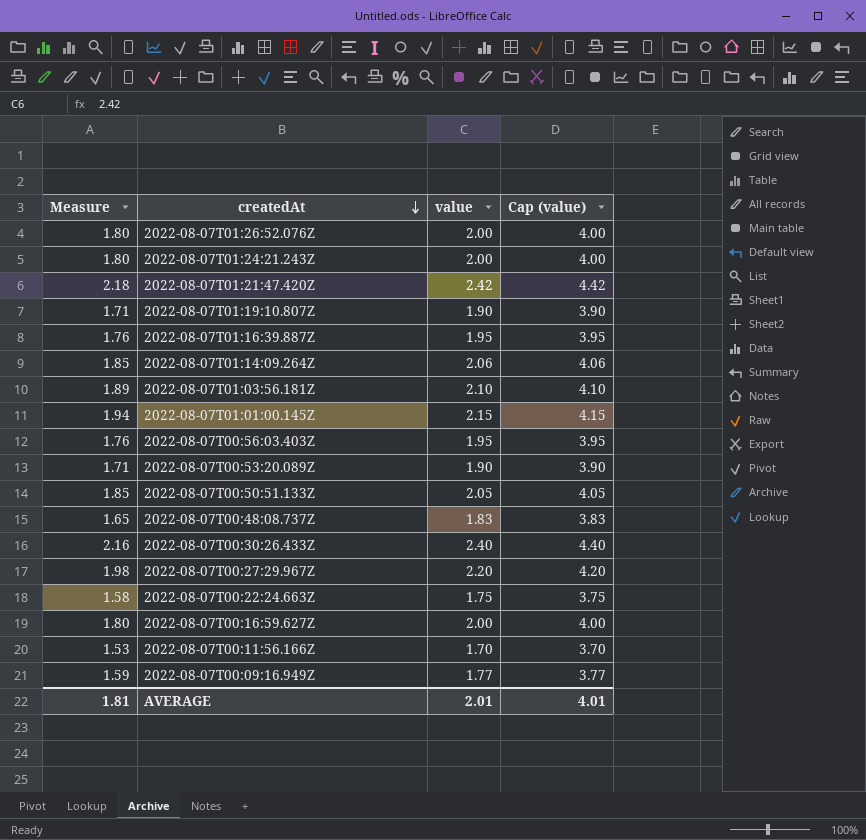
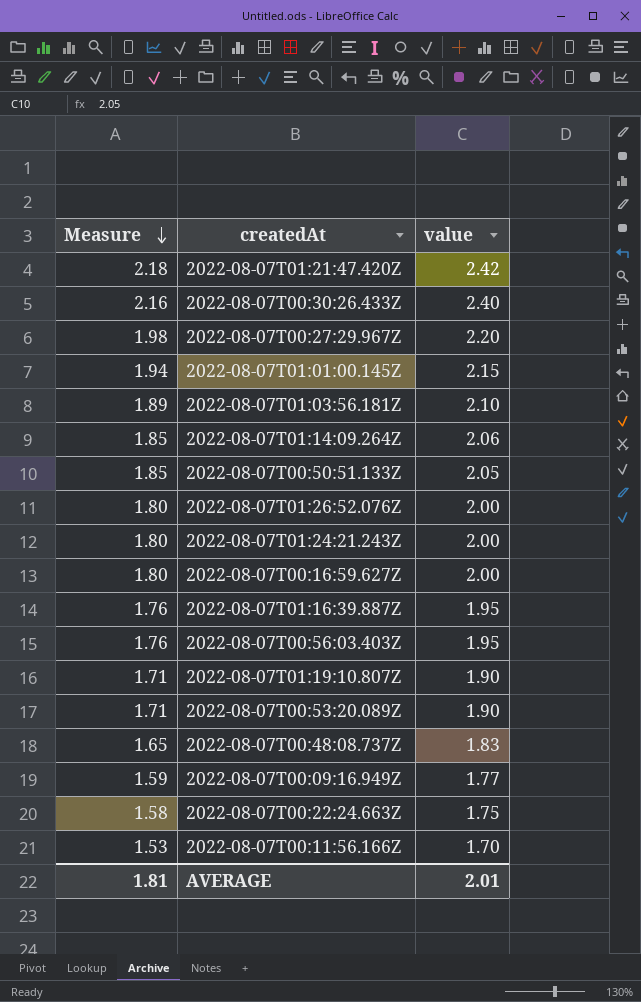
row order: createdAt descending -> Measure descending
column Cap (value) | formula: [value] + 2 -> none

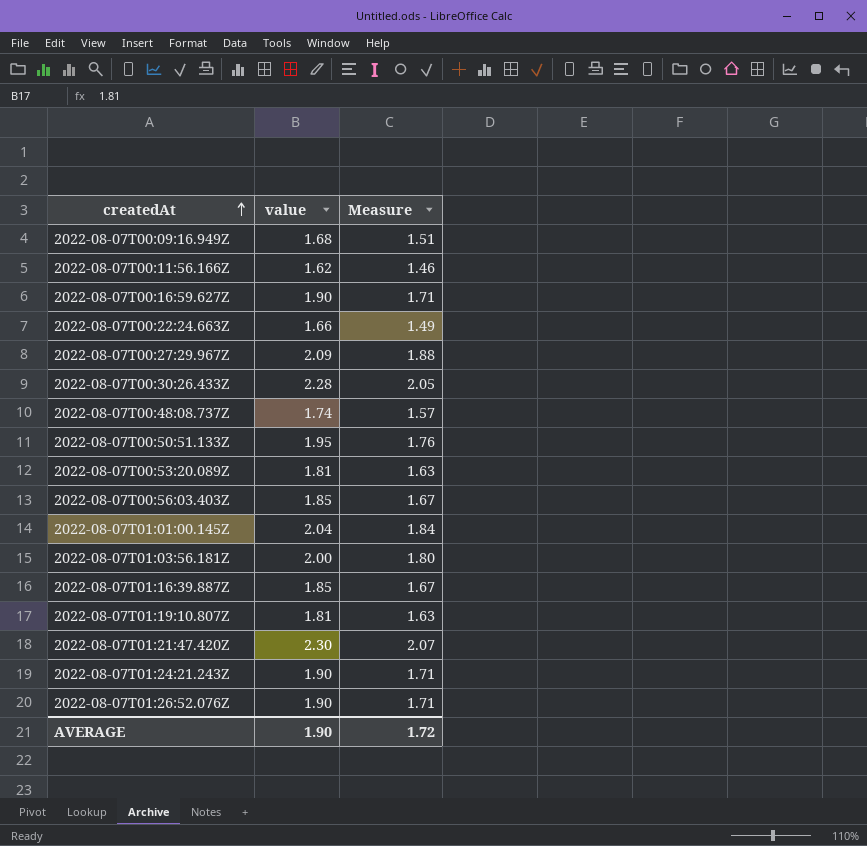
row order: Measure descending -> createdAt ascending
column Measure | position: 1 -> 3
row 2022-08-07T01:14:09.264Z: 1.85 | 2.06 -> none
2022-08-07T00:09:16.949Z | value: 1.77 -> 1.68
2022-08-07T00:09:16.949Z | Measure: 1.59 -> 1.51
2022-08-07T00:11:56.166Z | value: 1.70 -> 1.62
2022-08-07T00:11:56.166Z | Measure: 1.53 -> 1.46
2022-08-07T00:16:59.627Z | value: 2.00 -> 1.90
2022-08-07T00:16:59.627Z | Measure: 1.80 -> 1.71
2022-08-07T00:22:24.663Z | value: 1.75 -> 1.66
2022-08-07T00:22:24.663Z | Measure: 1.58 -> 1.49
2022-08-07T00:27:29.967Z | value: 2.20 -> 2.09
2022-08-07T00:27:29.967Z | Measure: 1.98 -> 1.88
2022-08-07T00:30:26.433Z | value: 2.40 -> 2.28
2022-08-07T00:30:26.433Z | Measure: 2.16 -> 2.05
2022-08-07T00:48:08.737Z | value: 1.83 -> 1.74
2022-08-07T00:48:08.737Z | Measure: 1.65 -> 1.57
2022-08-07T00:50:51.133Z | value: 2.05 -> 1.95
2022-08-07T00:50:51.133Z | Measure: 1.85 -> 1.76
2022-08-07T00:53:20.089Z | value: 1.90 -> 1.81
2022-08-07T00:53:20.089Z | Measure: 1.71 -> 1.63
2022-08-07T00:56:03.403Z | value: 1.95 -> 1.85
2022-08-07T00:56:03.403Z | Measure: 1.76 -> 1.67
2022-08-07T01:01:00.145Z | value: 2.15 -> 2.04
2022-08-07T01:01:00.145Z | Measure: 1.94 -> 1.84
2022-08-07T01:03:56.181Z | value: 2.10 -> 2.00
2022-08-07T01:03:56.181Z | Measure: 1.89 -> 1.80
2022-08-07T01:16:39.887Z | value: 1.95 -> 1.85
2022-08-07T01:16:39.887Z | Measure: 1.76 -> 1.67
2022-08-07T01:19:10.807Z | value: 1.90 -> 1.81
2022-08-07T01:19:10.807Z | Measure: 1.71 -> 1.63
2022-08-07T01:21:47.420Z | value: 2.42 -> 2.30
2022-08-07T01:21:47.420Z | Measure: 2.18 -> 2.07
2022-08-07T01:24:21.243Z | value: 2.00 -> 1.90
2022-08-07T01:24:21.243Z | Measure: 1.80 -> 1.71
2022-08-07T01:26:52.076Z | value: 2.00 -> 1.90
2022-08-07T01:26:52.076Z | Measure: 1.80 -> 1.71
AVERAGE | value: 2.01 -> 1.90
AVERAGE | Measure: 1.81 -> 1.72

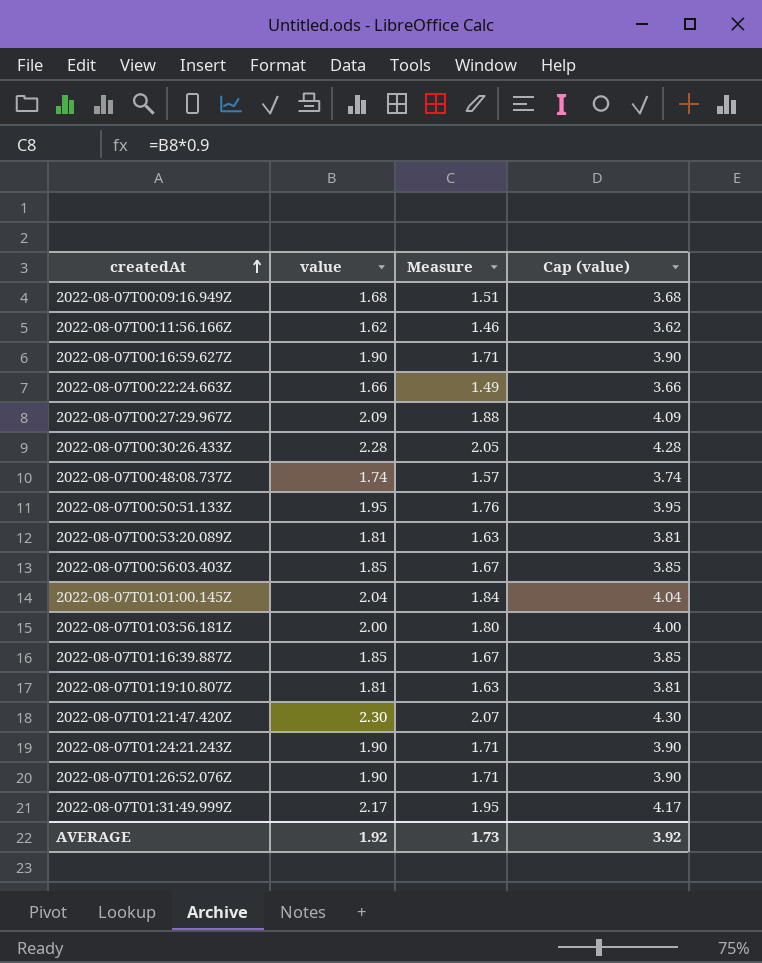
column Cap (value) | formula: none -> [value] + 2
row 2022-08-07T01:31:49.999Z: none -> 2.17 | 1.95 | 4.17
AVERAGE | value: 1.90 -> 1.92
AVERAGE | Measure: 1.72 -> 1.73

